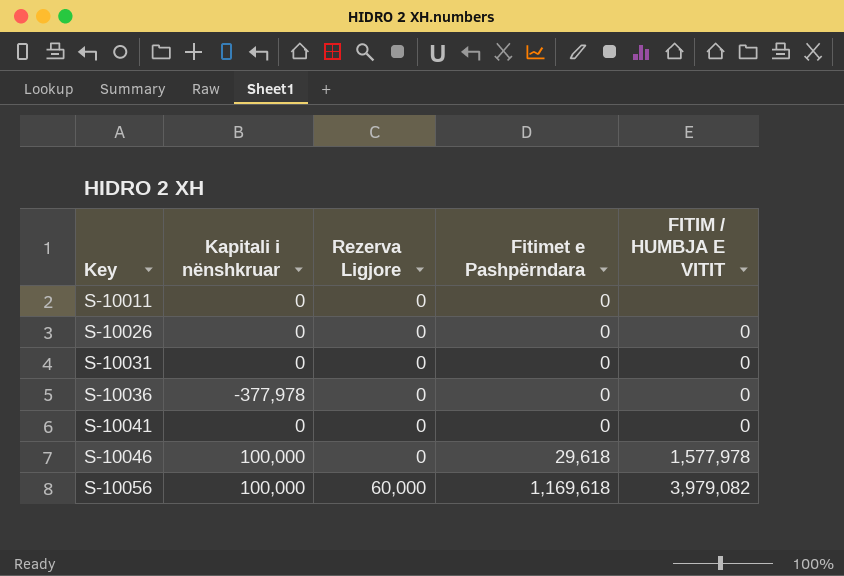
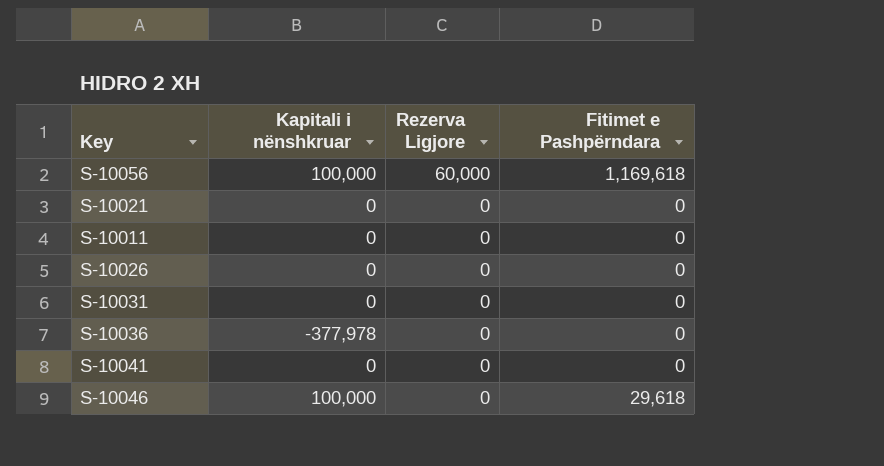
row order: Key ascending -> Rezerva Ligjore descending
column FITIM / HUMBJA E VITIT | position: 5 -> none
row S-10021: none -> 0 | 0 | 0

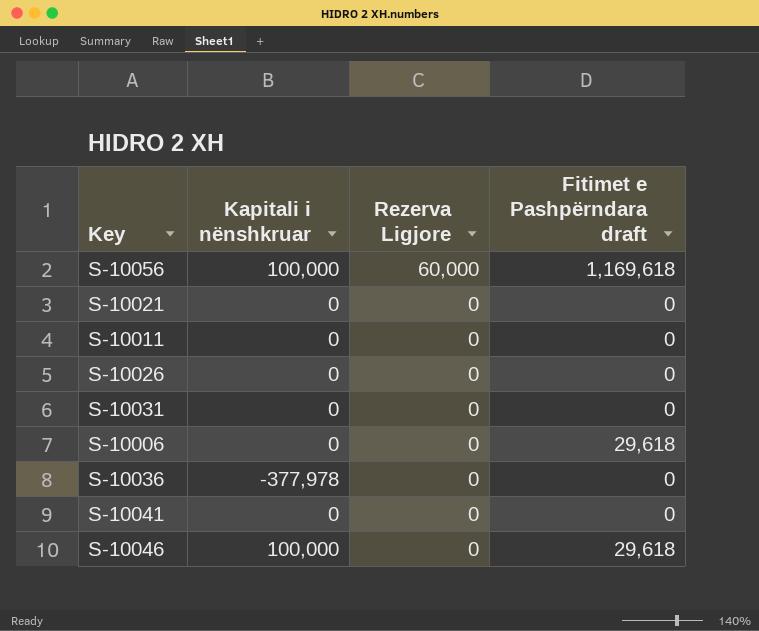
column name: Fitimet e Pashpërndara -> Fitimet e Pashpërndara draft
row S-10006: none -> 0 | 0 | 29,618

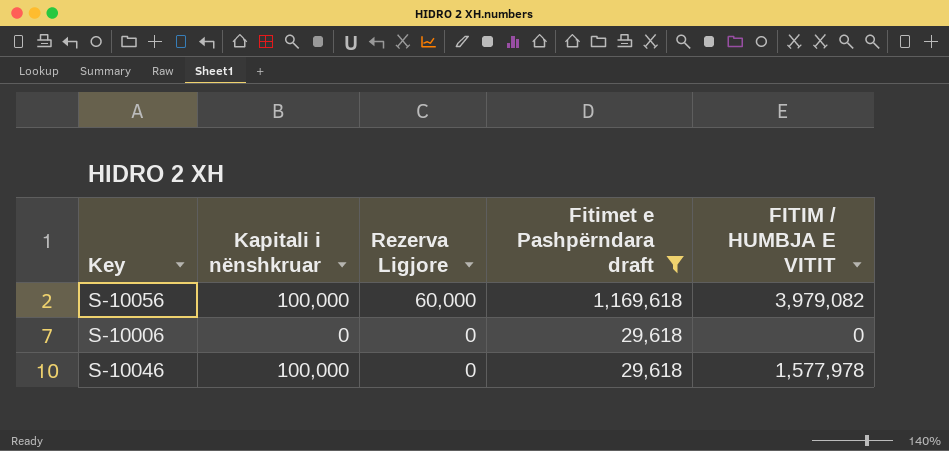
filter: none -> Fitimet e Pashpërndara draft != 0
column FITIM / HUMBJA E VITIT | position: none -> 5

